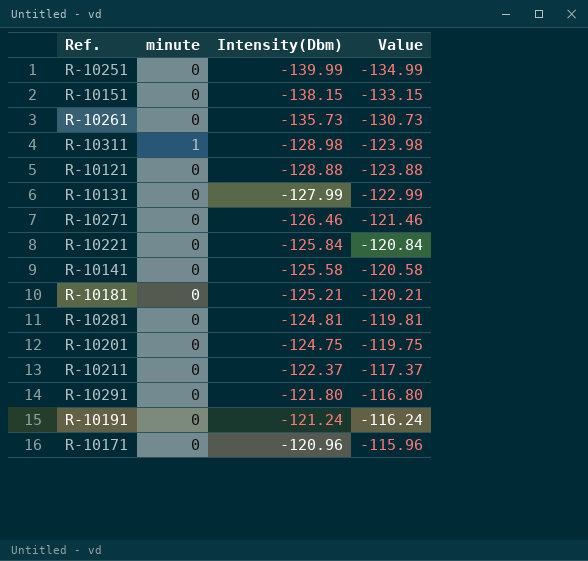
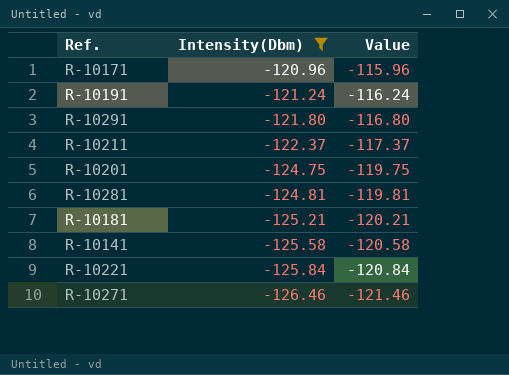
filter: none -> Intensity(Dbm) >= -126.46
row order: Intensity(Dbm) ascending -> Intensity(Dbm) descending
column minute | position: 2 -> none

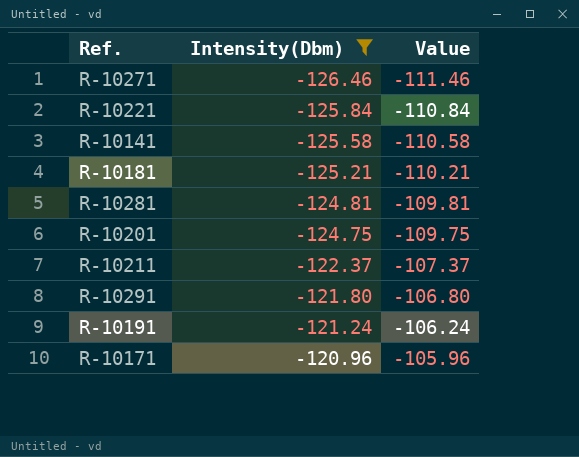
row order: Intensity(Dbm) descending -> Intensity(Dbm) ascending
column Value | formula: [Intensity(Dbm)] + 5 -> [Intensity(Dbm)] + 15

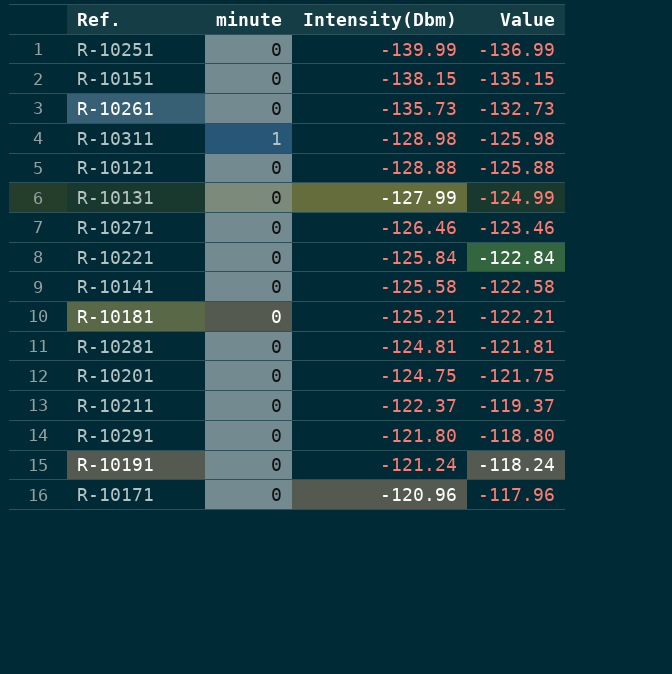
filter: Intensity(Dbm) >= -126.46 -> none
column minute | position: none -> 2
column Value | formula: [Intensity(Dbm)] + 15 -> [Intensity(Dbm)] + 3

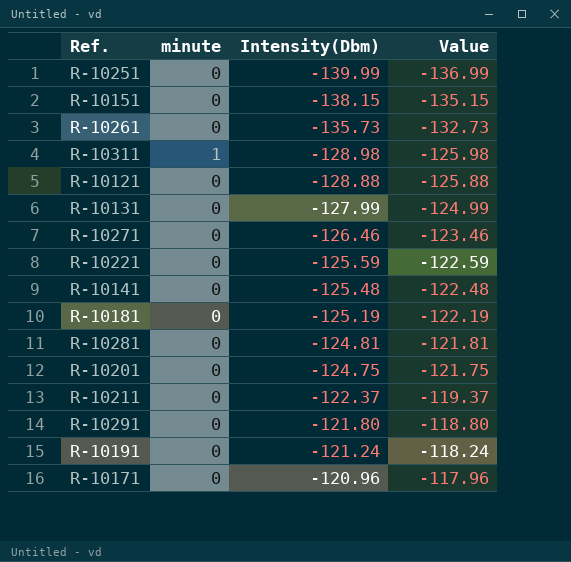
R-10221 | Intensity(Dbm): -125.84 -> -125.59
R-10221 | Value: -122.84 -> -122.59
R-10141 | Intensity(Dbm): -125.58 -> -125.48
R-10141 | Value: -122.58 -> -122.48
R-10181 | Intensity(Dbm): -125.21 -> -125.19
R-10181 | Value: -122.21 -> -122.19

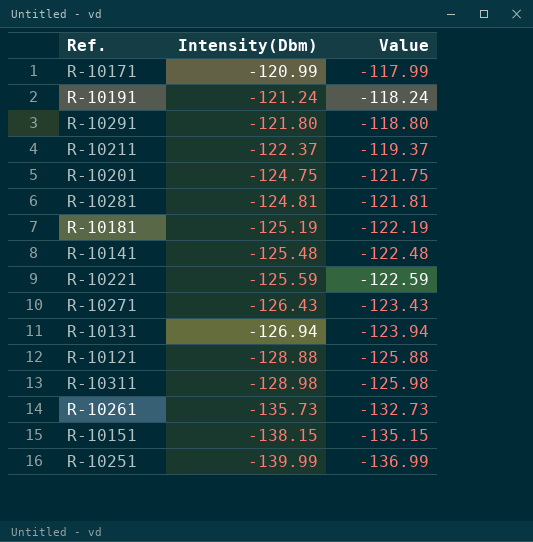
row order: Intensity(Dbm) ascending -> Intensity(Dbm) descending
column minute | position: 2 -> none
R-10171 | Intensity(Dbm): -120.96 -> -120.99
R-10171 | Value: -117.96 -> -117.99
R-10271 | Intensity(Dbm): -126.46 -> -126.43
R-10271 | Value: -123.46 -> -123.43
R-10131 | Intensity(Dbm): -127.99 -> -126.94
R-10131 | Value: -124.99 -> -123.94

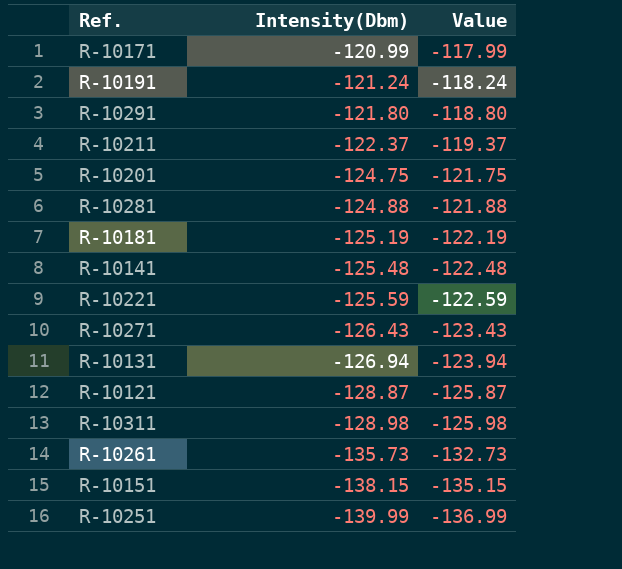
R-10281 | Intensity(Dbm): -124.81 -> -124.88
R-10281 | Value: -121.81 -> -121.88
R-10121 | Intensity(Dbm): -128.88 -> -128.87
R-10121 | Value: -125.88 -> -125.87

